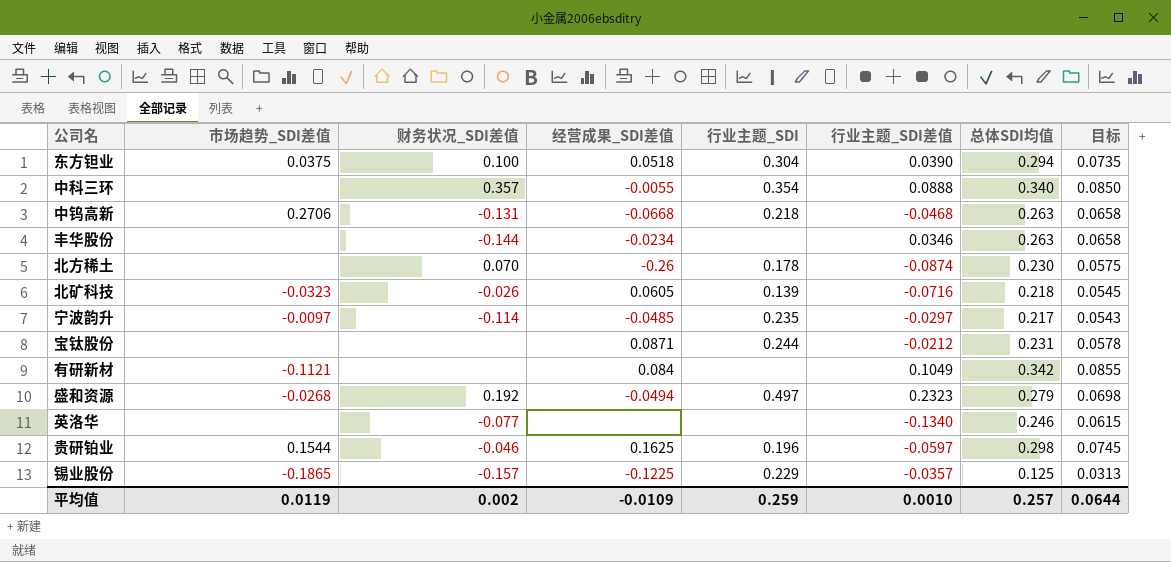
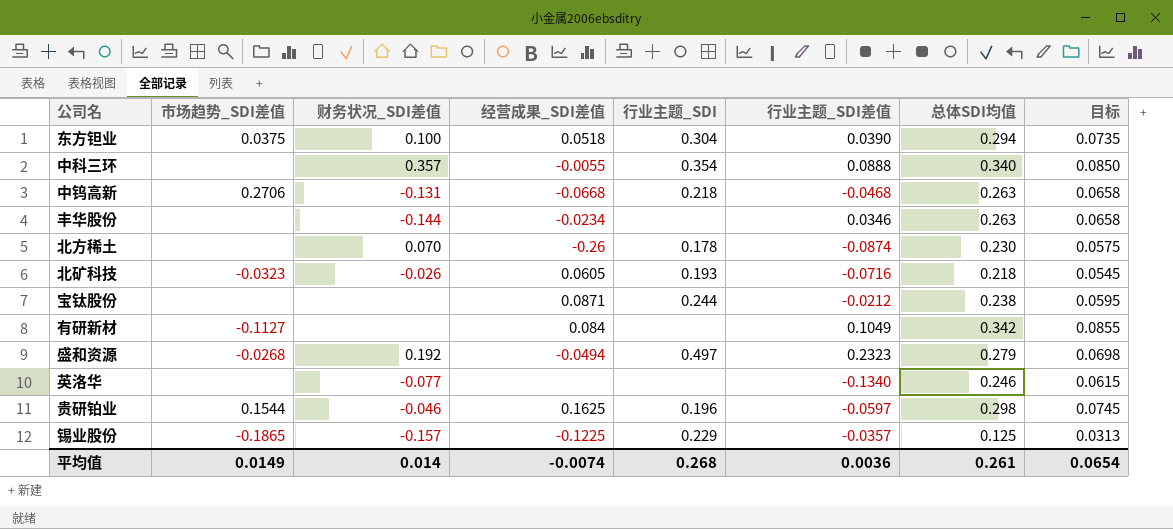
row 宁波韵升: -0.0097 | -0.114 | -0.0485 | 0.235 | -0.0297 | 0.217 | 0.0543 -> none
北矿科技 | 行业主题_SDI: 0.139 -> 0.193
宝钛股份 | 总体SDI均值: 0.231 -> 0.238
宝钛股份 | 目标: 0.0578 -> 0.0595
有研新材 | 市场趋势_SDI差值: -0.1121 -> -0.1127
平均值 | 市场趋势_SDI差值: 0.0119 -> 0.0149
平均值 | 财务状况_SDI差值: 0.002 -> 0.014
平均值 | 经营成果_SDI差值: -0.0109 -> -0.0074
平均值 | 行业主题_SDI: 0.259 -> 0.268
平均值 | 行业主题_SDI差值: 0.0010 -> 0.0036
平均值 | 总体SDI均值: 0.257 -> 0.261
平均值 | 目标: 0.0644 -> 0.0654

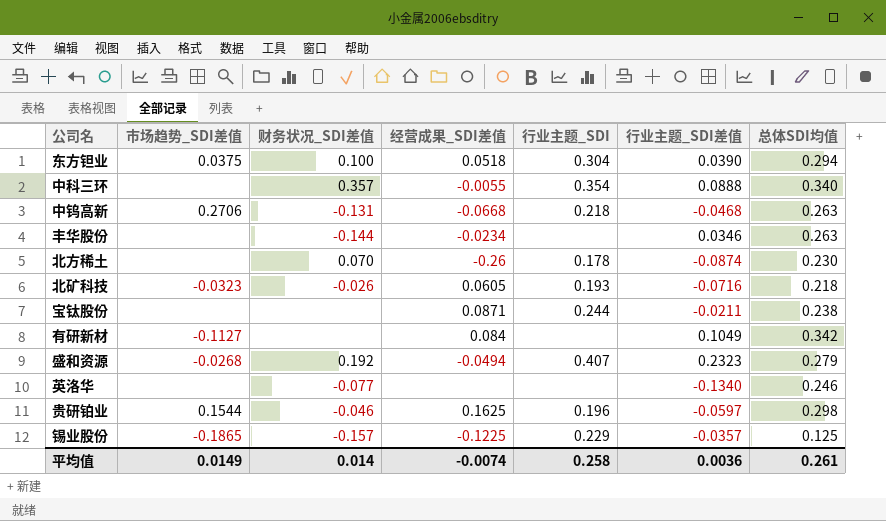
column 目标 | formula: [总体SDI均值] * 0.25 -> none
宝钛股份 | 行业主题_SDI差值: -0.0212 -> -0.0211
盛和资源 | 行业主题_SDI: 0.497 -> 0.407
平均值 | 行业主题_SDI: 0.268 -> 0.258

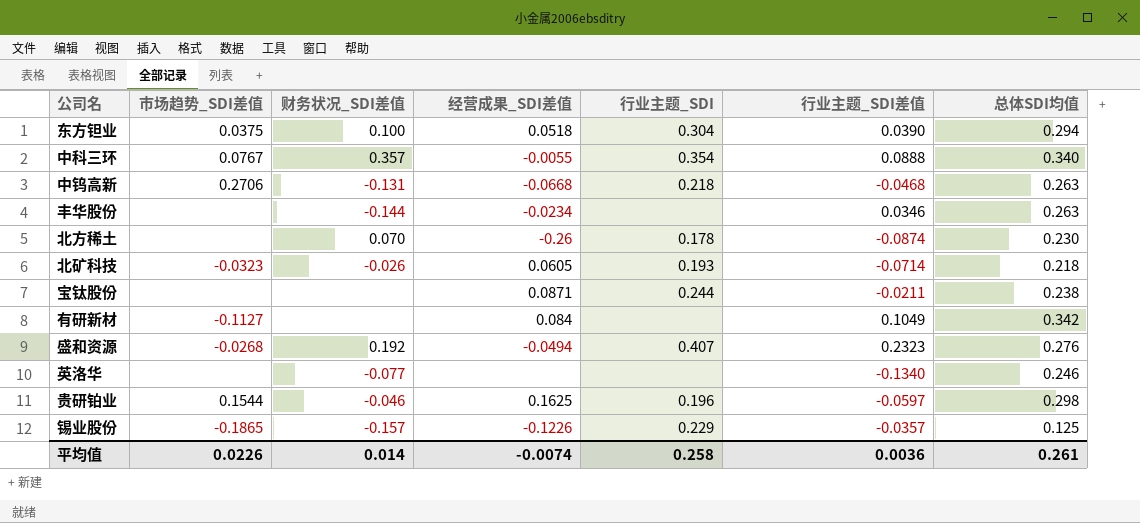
中科三环 | 市场趋势_SDI差值: none -> 0.0767
北矿科技 | 行业主题_SDI差值: -0.0716 -> -0.0714
盛和资源 | 总体SDI均值: 0.279 -> 0.276
锡业股份 | 经营成果_SDI差值: -0.1225 -> -0.1226
平均值 | 市场趋势_SDI差值: 0.0149 -> 0.0226

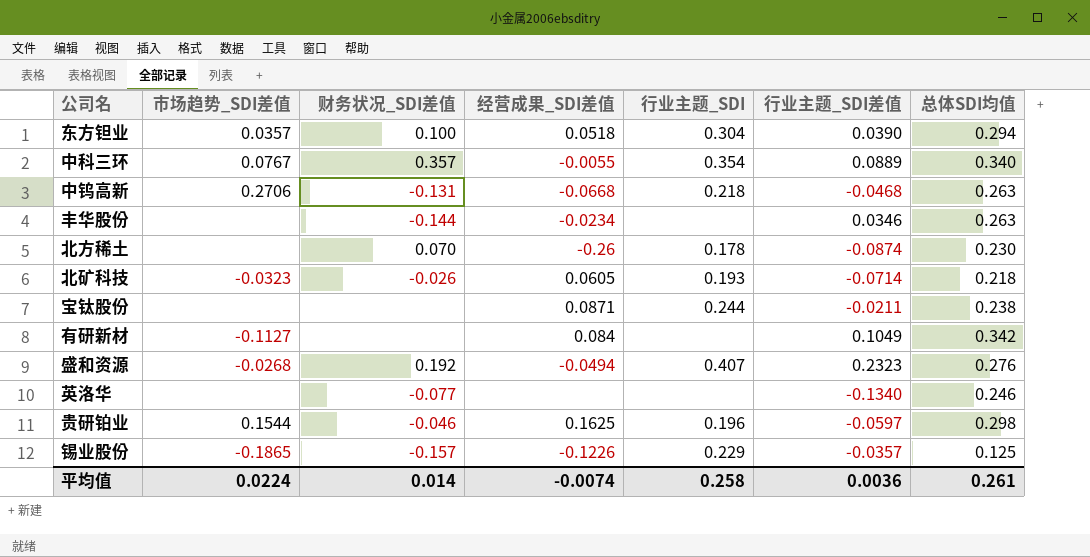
东方钽业 | 市场趋势_SDI差值: 0.0375 -> 0.0357
中科三环 | 行业主题_SDI差值: 0.0888 -> 0.0889
平均值 | 市场趋势_SDI差值: 0.0226 -> 0.0224

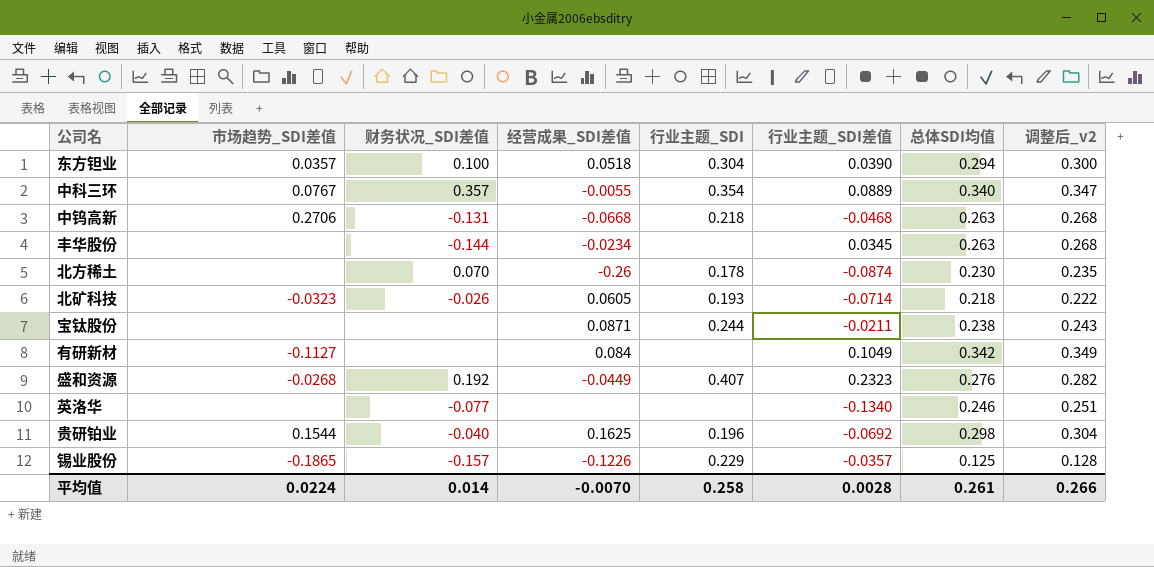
column 调整后_v2 | formula: none -> [总体SDI均值] * 1.02
丰华股份 | 行业主题_SDI差值: 0.0346 -> 0.0345
盛和资源 | 经营成果_SDI差值: -0.0494 -> -0.0449
贵研铂业 | 财务状况_SDI差值: -0.046 -> -0.040
贵研铂业 | 行业主题_SDI差值: -0.0597 -> -0.0692
平均值 | 经营成果_SDI差值: -0.0074 -> -0.0070
平均值 | 行业主题_SDI差值: 0.0036 -> 0.0028

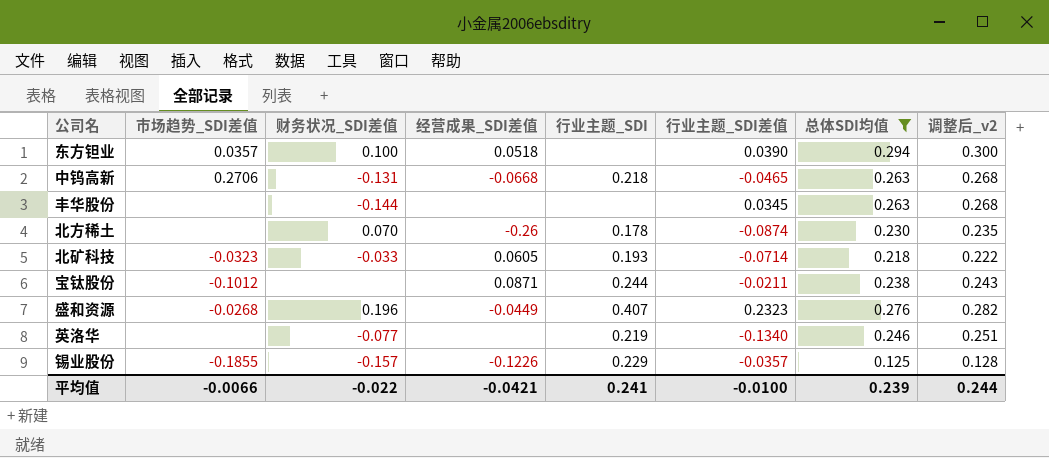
filter: none -> 总体SDI均值 <= 0.294
东方钽业 | 行业主题_SDI: 0.304 -> none
中钨高新 | 行业主题_SDI差值: -0.0468 -> -0.0465
丰华股份 | 经营成果_SDI差值: -0.0234 -> none
北矿科技 | 财务状况_SDI差值: -0.026 -> -0.033
宝钛股份 | 市场趋势_SDI差值: none -> -0.1012
盛和资源 | 财务状况_SDI差值: 0.192 -> 0.196
英洛华 | 行业主题_SDI: none -> 0.219
锡业股份 | 市场趋势_SDI差值: -0.1865 -> -0.1855
平均值 | 市场趋势_SDI差值: 0.0224 -> -0.0066
平均值 | 财务状况_SDI差值: 0.014 -> -0.022
平均值 | 经营成果_SDI差值: -0.0070 -> -0.0421
平均值 | 行业主题_SDI: 0.258 -> 0.241
平均值 | 行业主题_SDI差值: 0.0028 -> -0.0100
平均值 | 总体SDI均值: 0.261 -> 0.239
平均值 | 调整后_v2: 0.266 -> 0.244

